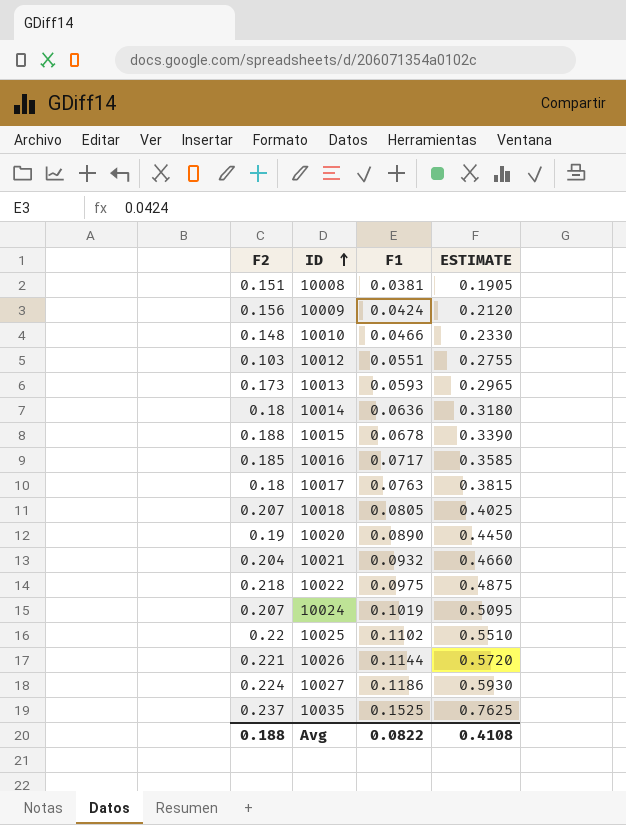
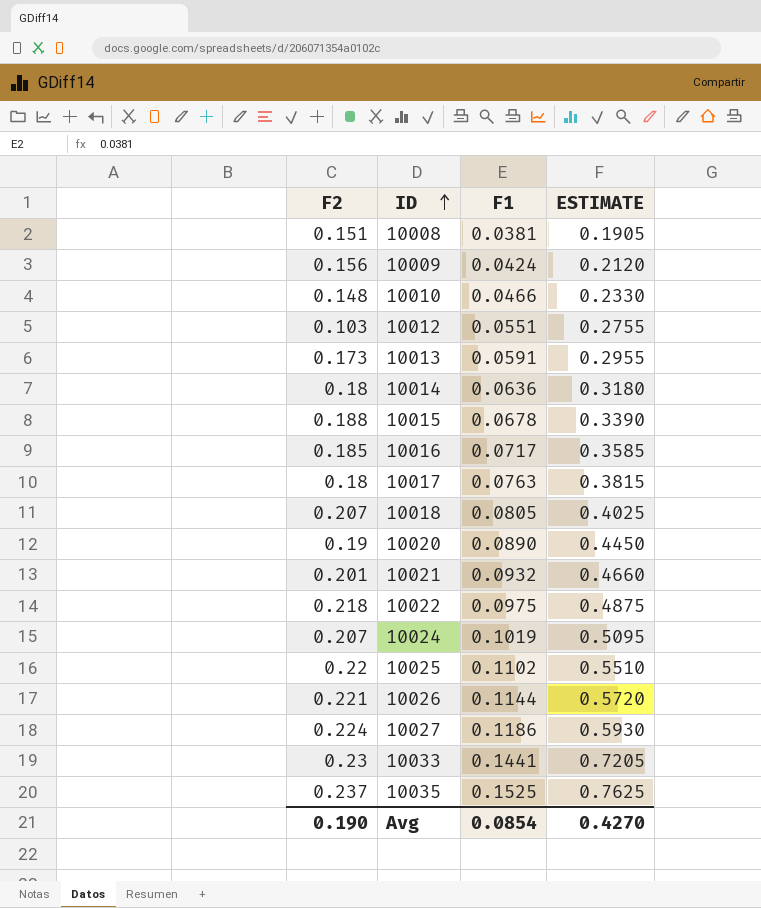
10013 | F1: 0.0593 -> 0.0591
10013 | ESTIMATE: 0.2965 -> 0.2955
10021 | F2: 0.204 -> 0.201
row 10033: none -> 0.23 | 0.1441 | 0.7205
Avg | F2: 0.188 -> 0.190
Avg | F1: 0.0822 -> 0.0854
Avg | ESTIMATE: 0.4108 -> 0.4270

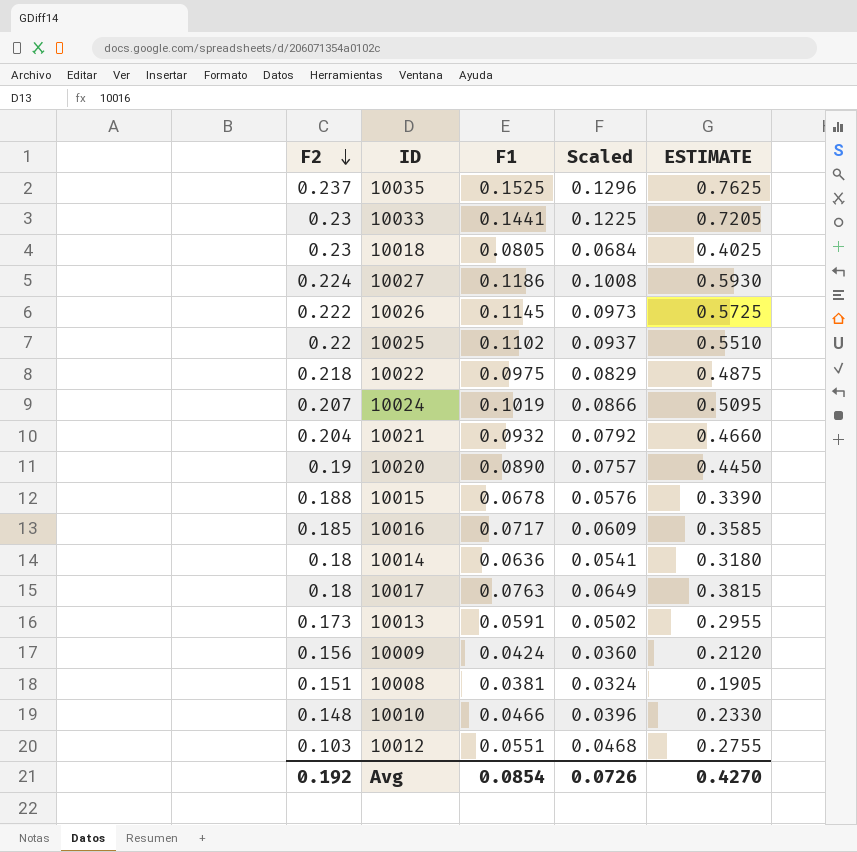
row order: ID ascending -> F2 descending
column Scaled | formula: none -> [F1] * 0.85
10018 | F2: 0.207 -> 0.23
10026 | F2: 0.221 -> 0.222
10026 | F1: 0.1144 -> 0.1145
10026 | ESTIMATE: 0.5720 -> 0.5725
10021 | F2: 0.201 -> 0.204
Avg | F2: 0.190 -> 0.192

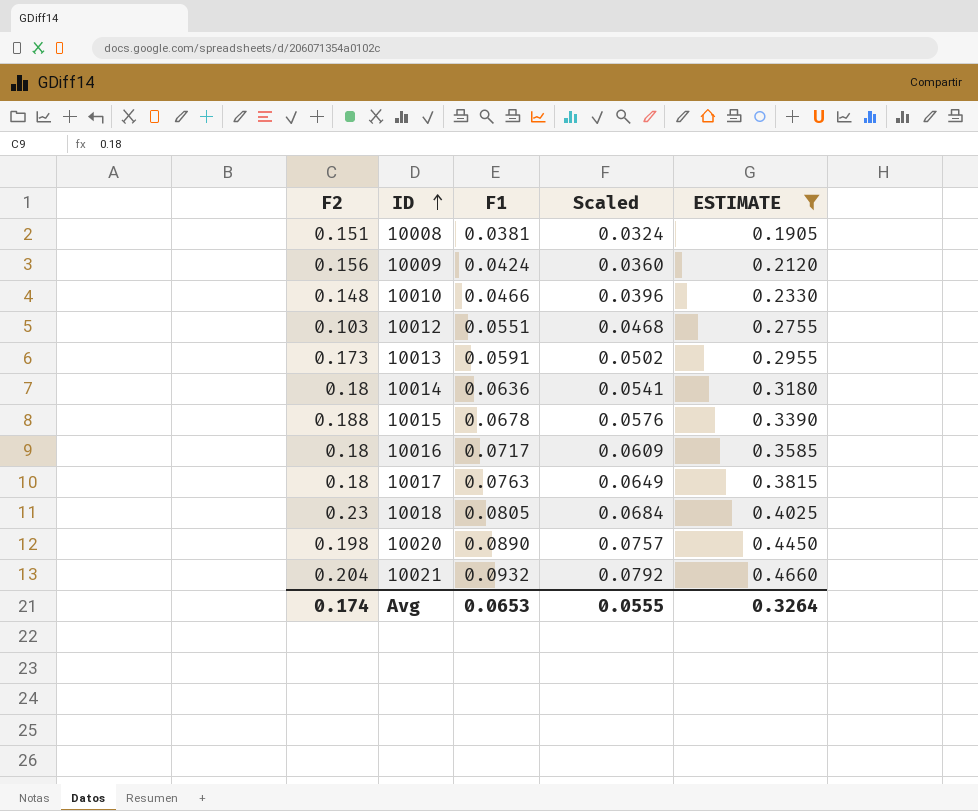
filter: none -> ESTIMATE <= 0.4660
row order: F2 descending -> ID ascending
10016 | F2: 0.185 -> 0.18
10020 | F2: 0.19 -> 0.198
Avg | F2: 0.192 -> 0.174
Avg | F1: 0.0854 -> 0.0653
Avg | Scaled: 0.0726 -> 0.0555
Avg | ESTIMATE: 0.4270 -> 0.3264

